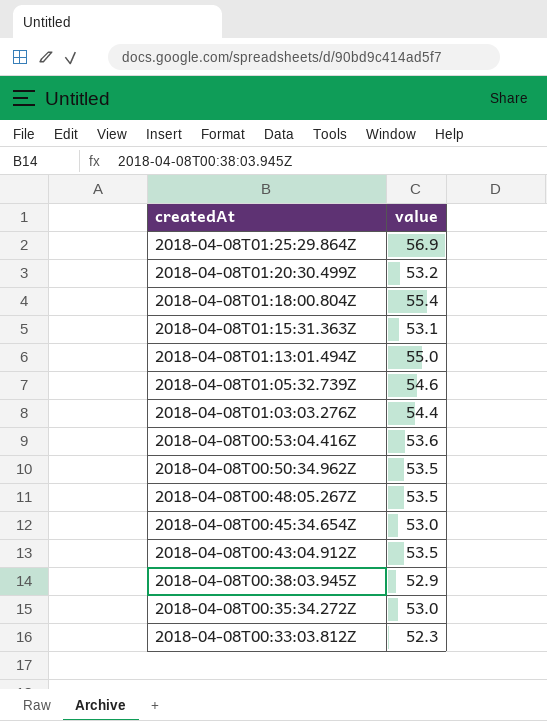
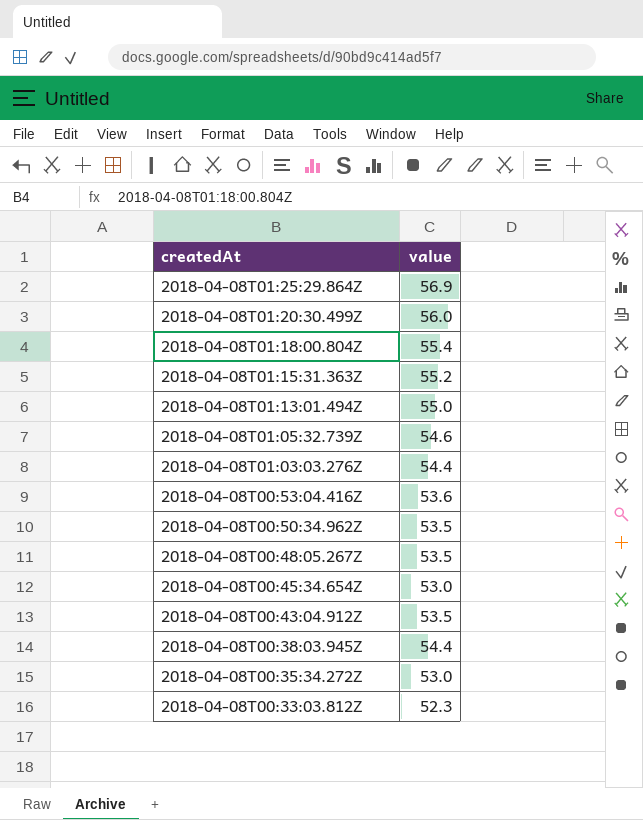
2018-04-08T01:20:30.499Z | value: 53.2 -> 56.0
2018-04-08T01:15:31.363Z | value: 53.1 -> 55.2
2018-04-08T00:38:03.945Z | value: 52.9 -> 54.4

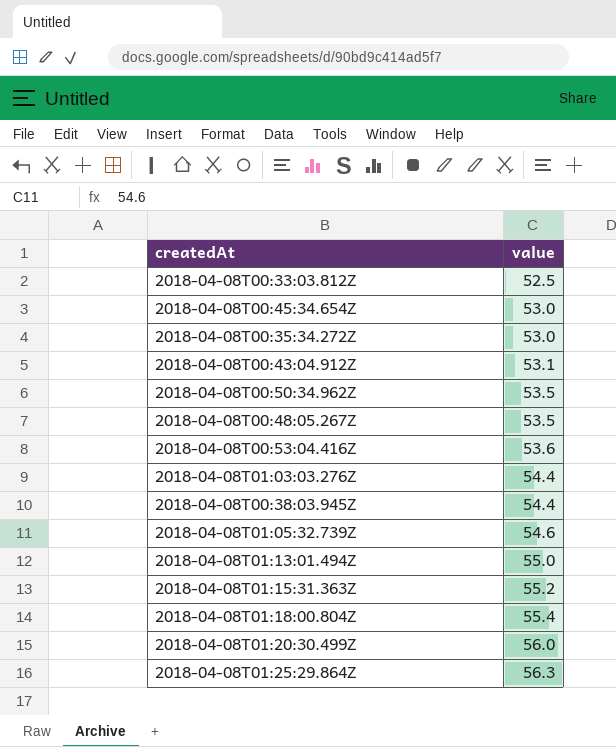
row order: createdAt descending -> value ascending
2018-04-08T00:33:03.812Z | value: 52.3 -> 52.5
2018-04-08T00:43:04.912Z | value: 53.5 -> 53.1
2018-04-08T01:25:29.864Z | value: 56.9 -> 56.3

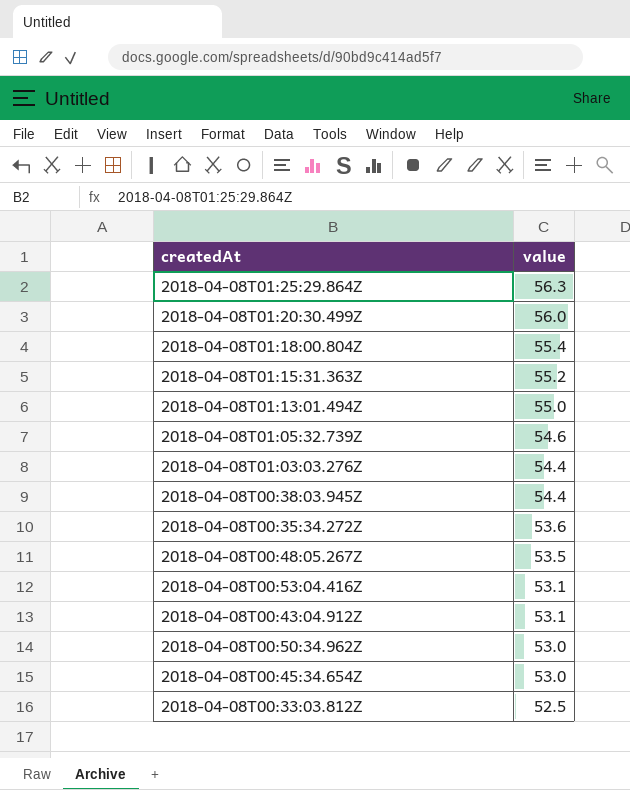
row order: value ascending -> value descending
2018-04-08T00:35:34.272Z | value: 53.0 -> 53.6
2018-04-08T00:53:04.416Z | value: 53.6 -> 53.1
2018-04-08T00:50:34.962Z | value: 53.5 -> 53.0

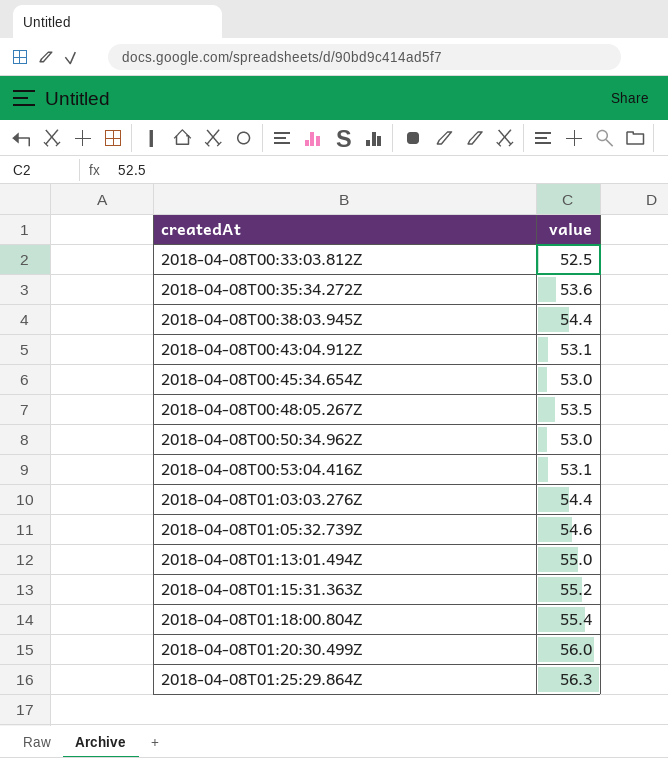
row order: value descending -> createdAt ascending

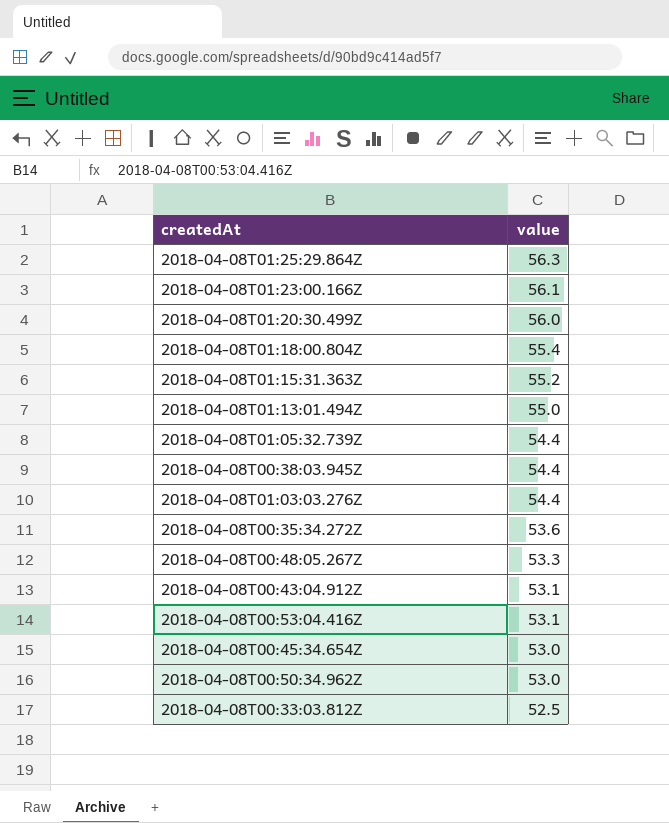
row order: createdAt ascending -> value descending
row 2018-04-08T01:23:00.166Z: none -> 56.1
2018-04-08T01:05:32.739Z | value: 54.6 -> 54.4
2018-04-08T00:48:05.267Z | value: 53.5 -> 53.3

